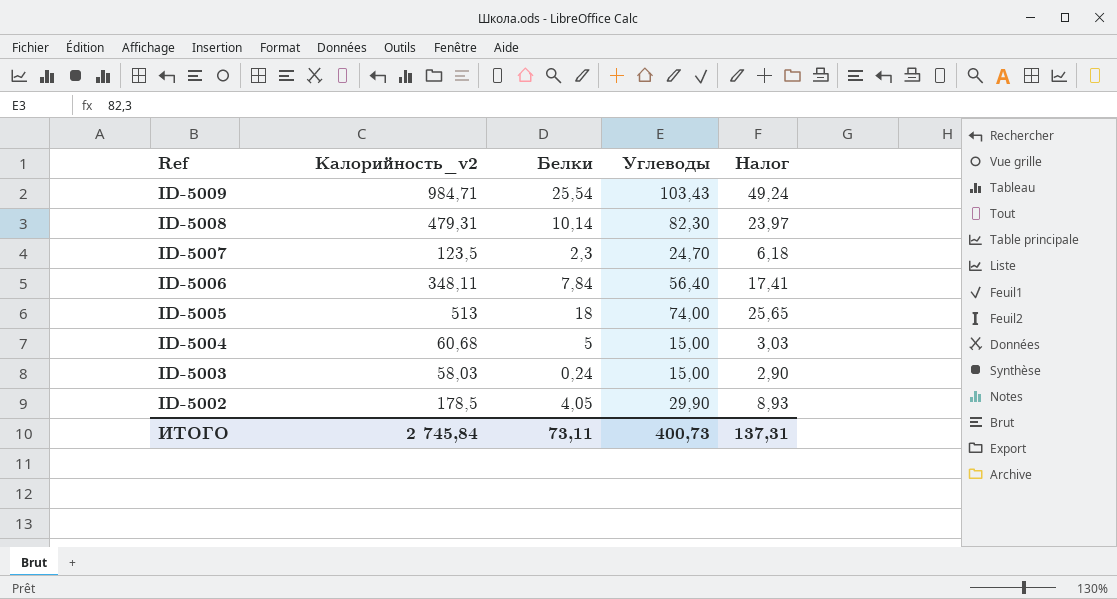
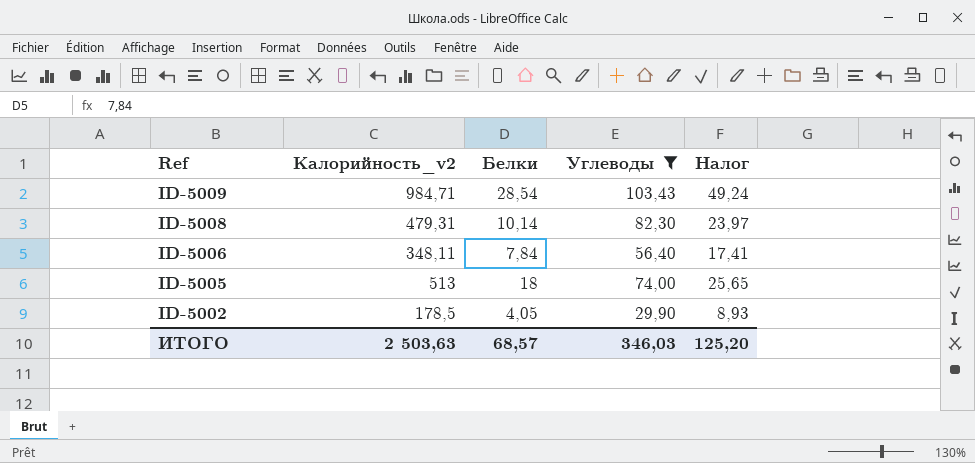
filter: none -> Углеводы >= 29,90
ID-5009 | Белки: 25,54 -> 28,54
ИТОГО | Калорийность_v2: 2 745,84 -> 2 503,63
ИТОГО | Белки: 73,11 -> 68,57
ИТОГО | Углеводы: 400,73 -> 346,03
ИТОГО | Налог: 137,31 -> 125,20

